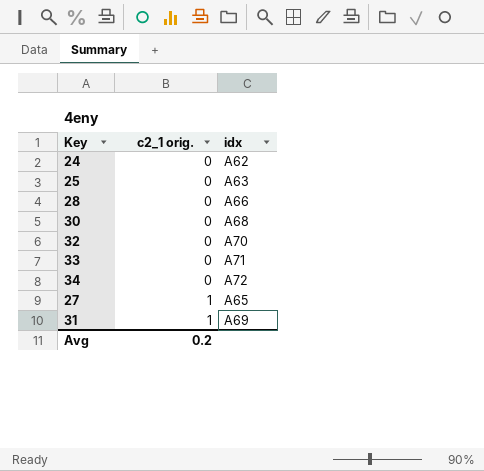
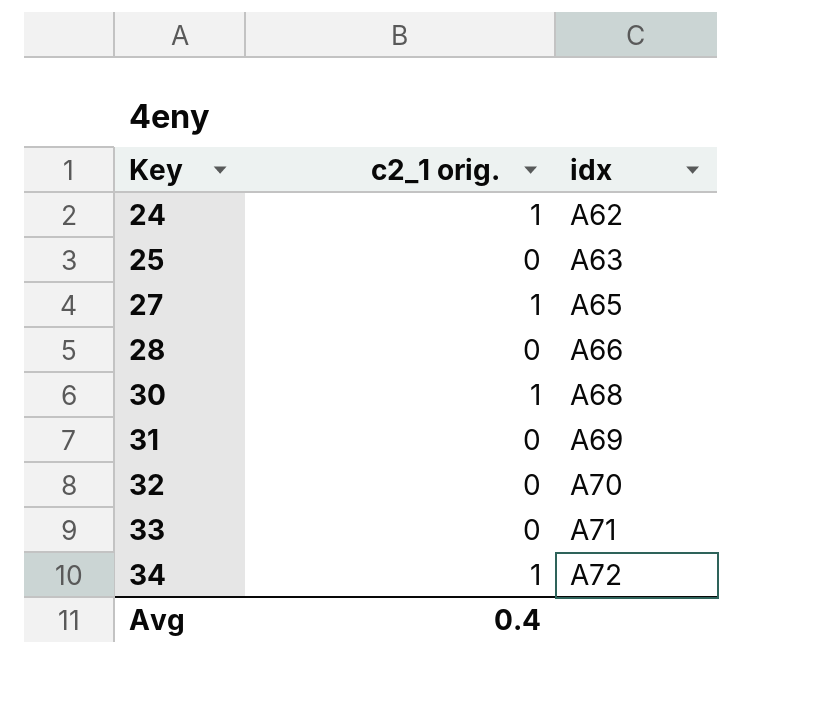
row order: c2_1 orig. ascending -> Key ascending
24 | c2_1 orig.: 0 -> 1
30 | c2_1 orig.: 0 -> 1
31 | c2_1 orig.: 1 -> 0
34 | c2_1 orig.: 0 -> 1
Avg | c2_1 orig.: 0.2 -> 0.4

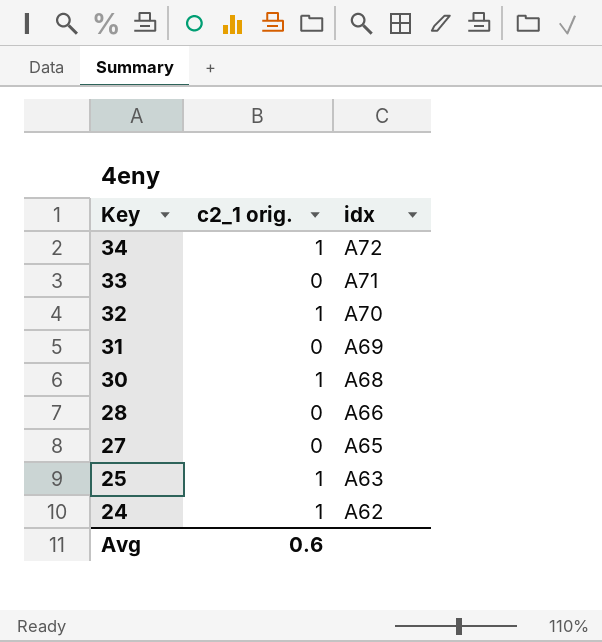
row order: Key ascending -> Key descending
32 | c2_1 orig.: 0 -> 1
27 | c2_1 orig.: 1 -> 0
25 | c2_1 orig.: 0 -> 1
Avg | c2_1 orig.: 0.4 -> 0.6

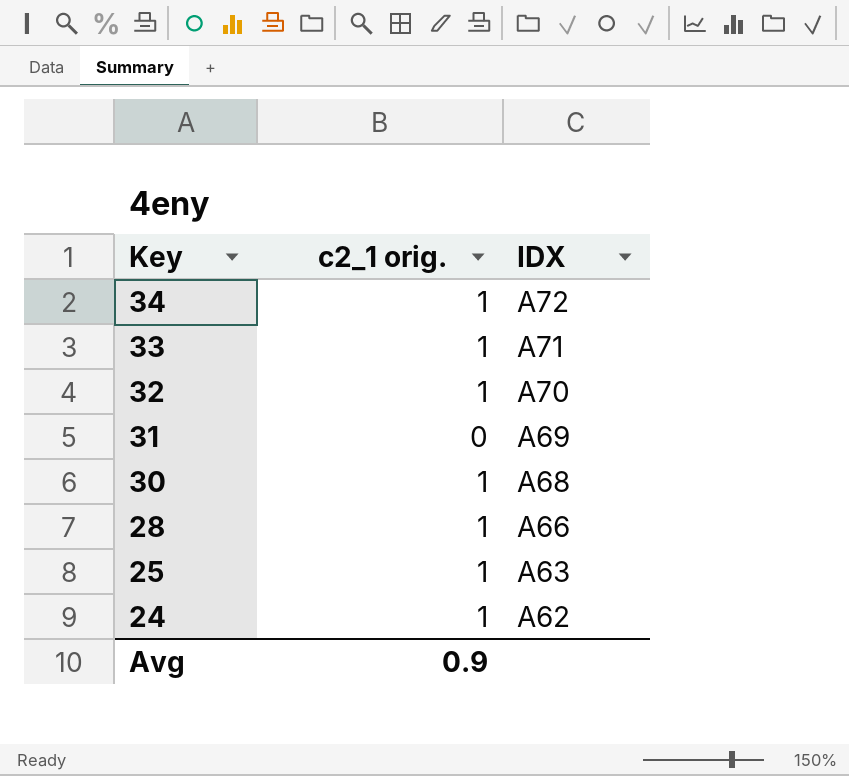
column name: idx -> IDX
row 27: 0 | A65 -> none
33 | c2_1 orig.: 0 -> 1
28 | c2_1 orig.: 0 -> 1
Avg | c2_1 orig.: 0.6 -> 0.9

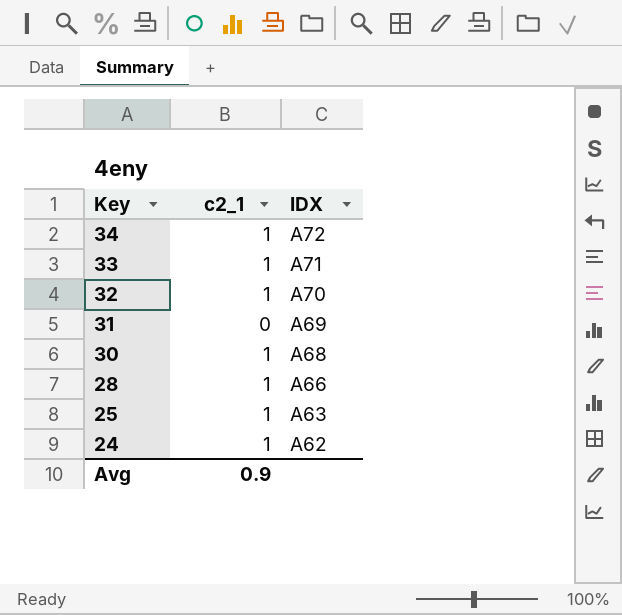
column name: c2_1 orig. -> c2_1

